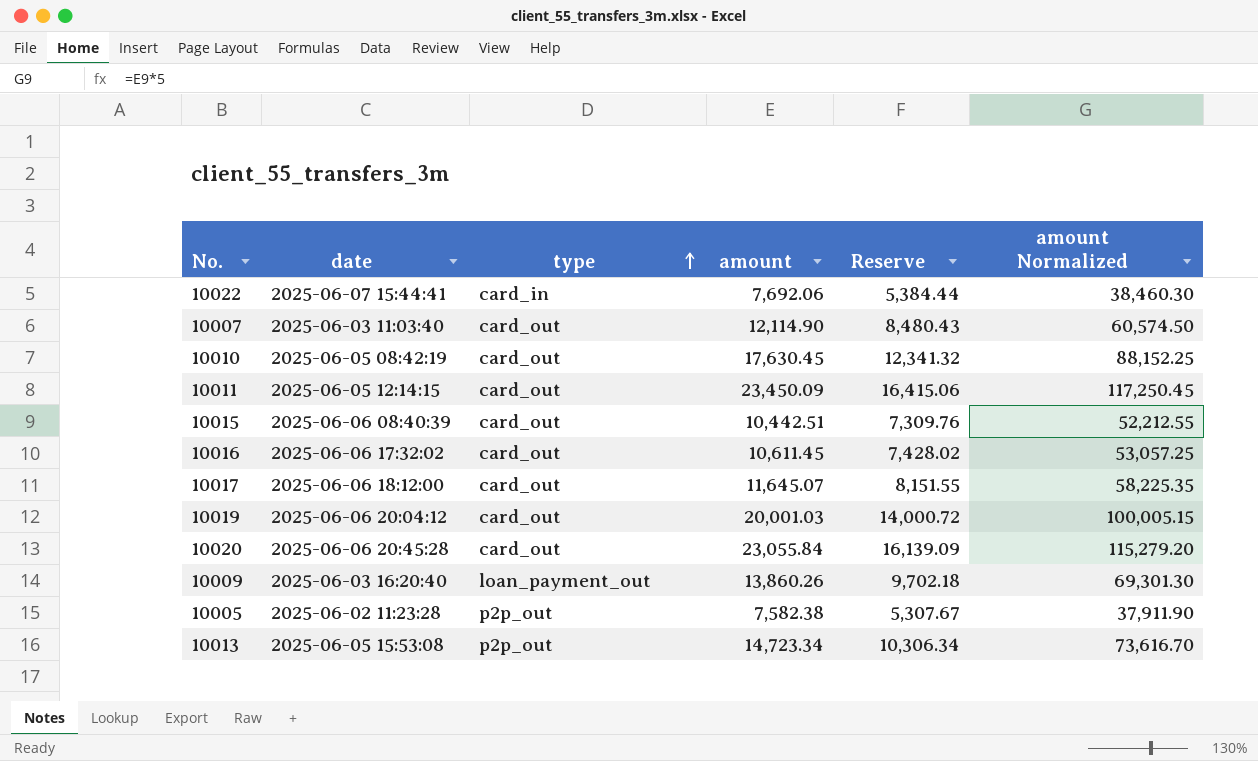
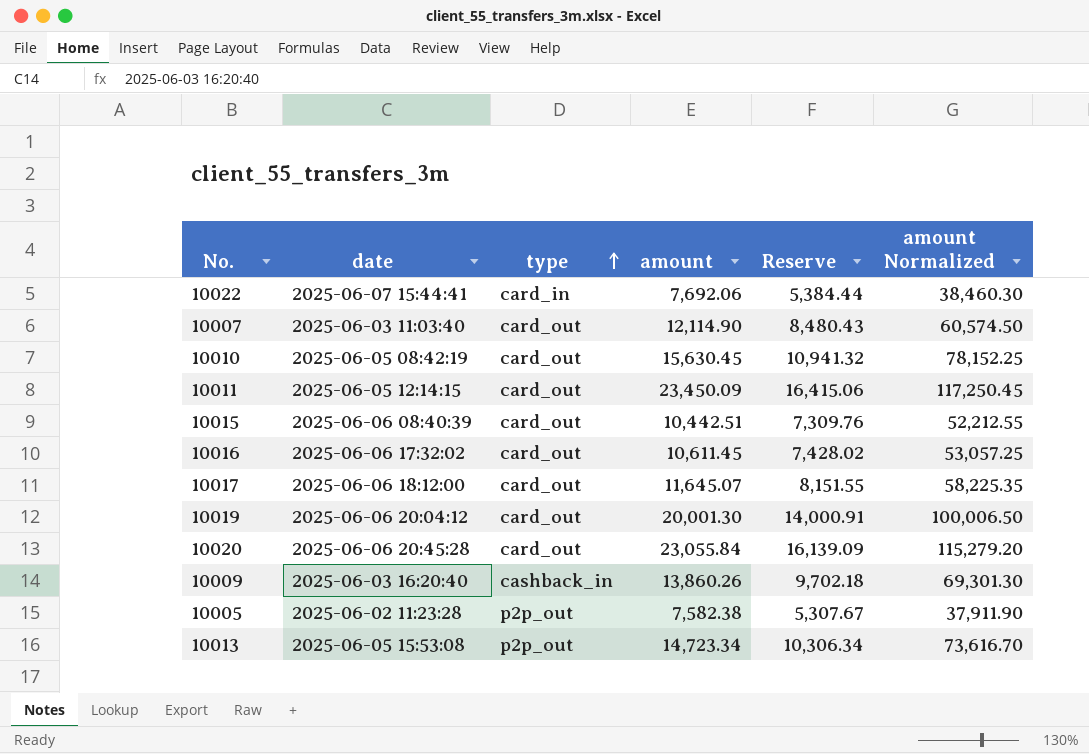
10010 | amount: 17,630.45 -> 15,630.45
10010 | Reserve: 12,341.32 -> 10,941.32
10010 | amount Normalized: 88,152.25 -> 78,152.25
10019 | amount: 20,001.03 -> 20,001.30
10019 | Reserve: 14,000.72 -> 14,000.91
10019 | amount Normalized: 100,005.15 -> 100,006.50
10009 | type: loan_payment_out -> cashback_in

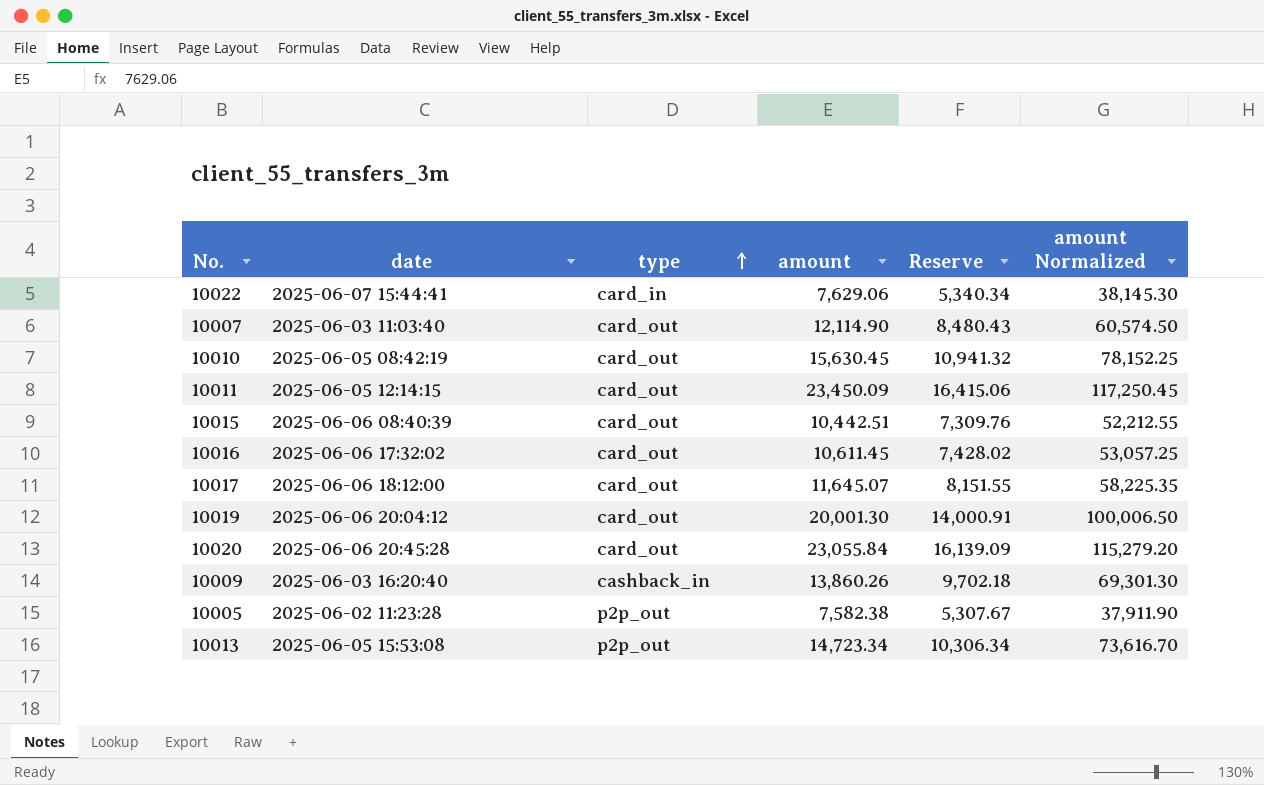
10022 | amount: 7,692.06 -> 7,629.06
10022 | Reserve: 5,384.44 -> 5,340.34
10022 | amount Normalized: 38,460.30 -> 38,145.30

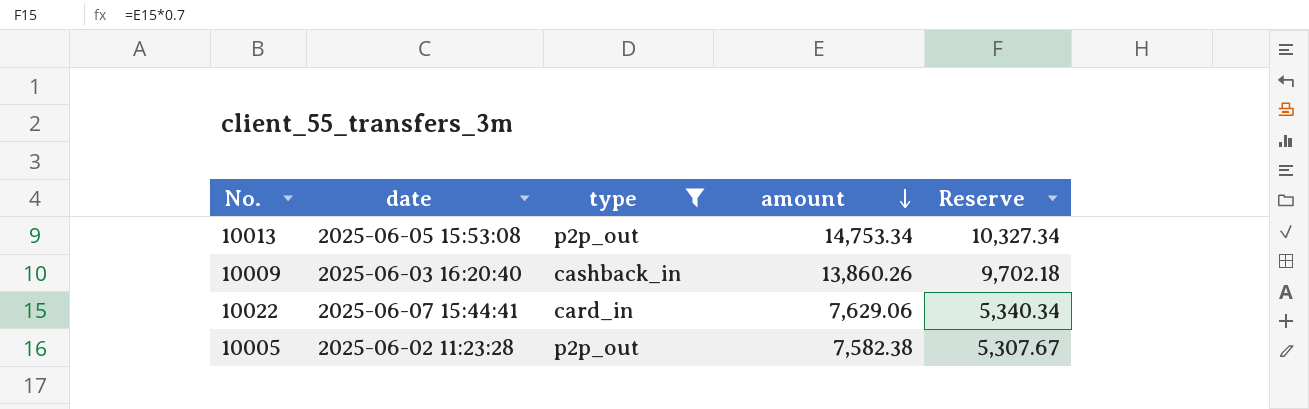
filter: none -> type != card_out
row order: type ascending -> amount descending
column amount Normalized | formula: [amount] * 5 -> none
10013 | amount: 14,723.34 -> 14,753.34
10013 | Reserve: 10,306.34 -> 10,327.34

